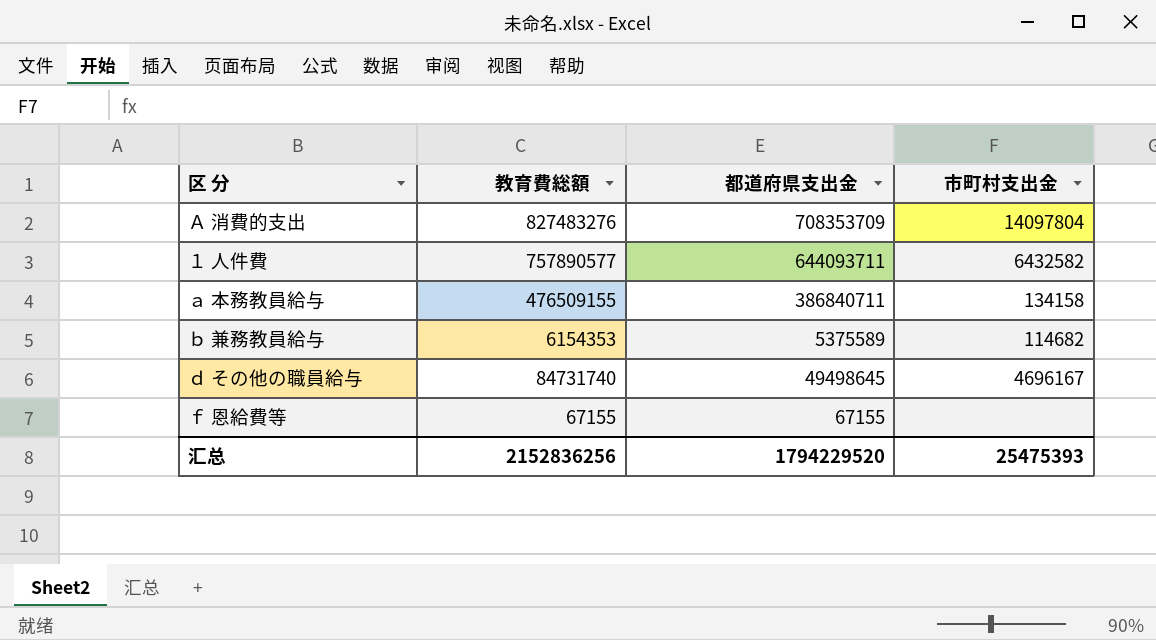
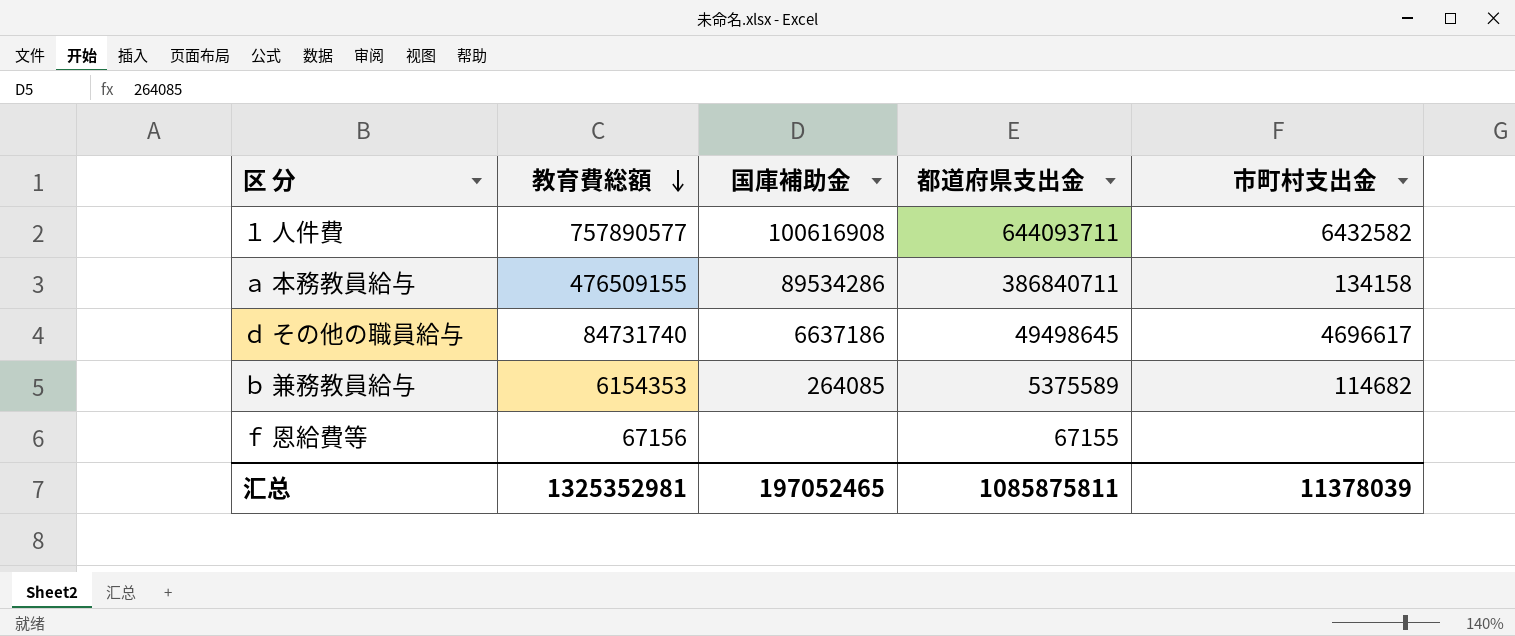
row order: none -> 教育費総額 descending
column 国庫補助金 | position: none -> 3
row Ａ 消費的支出: 827483276 | 708353709 | 14097804 -> none
ｄ その他の職員給与 | 市町村支出金: 4696167 -> 4696617
ｆ 恩給費等 | 教育費総額: 67155 -> 67156
汇总 | 教育費総額: 2152836256 -> 1325352981
汇总 | 都道府県支出金: 1794229520 -> 1085875811
汇总 | 市町村支出金: 25475393 -> 11378039

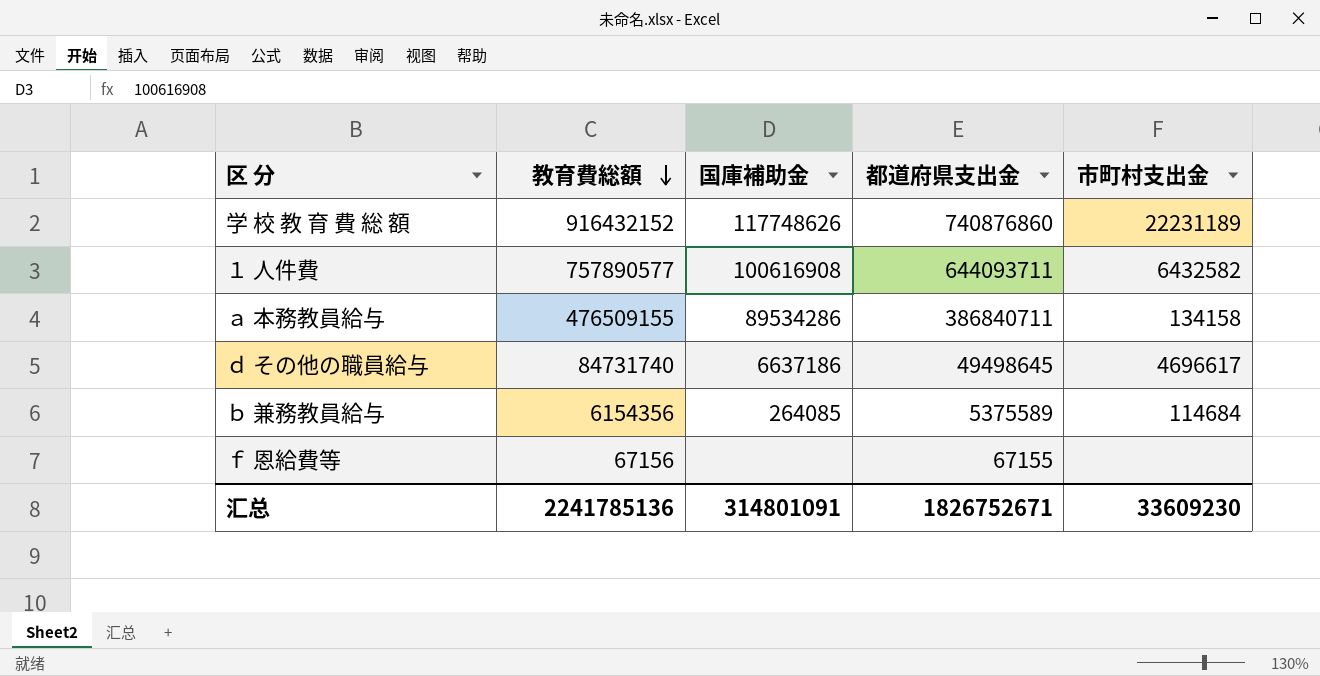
row 学 校 教 育 費 総 額: none -> 916432152 | 117748626 | 740876860 | 22231189
ｂ 兼務教員給与 | 教育費総額: 6154353 -> 6154356
ｂ 兼務教員給与 | 市町村支出金: 114682 -> 114684
汇总 | 教育費総額: 1325352981 -> 2241785136
汇总 | 国庫補助金: 197052465 -> 314801091
汇总 | 都道府県支出金: 1085875811 -> 1826752671
汇总 | 市町村支出金: 11378039 -> 33609230

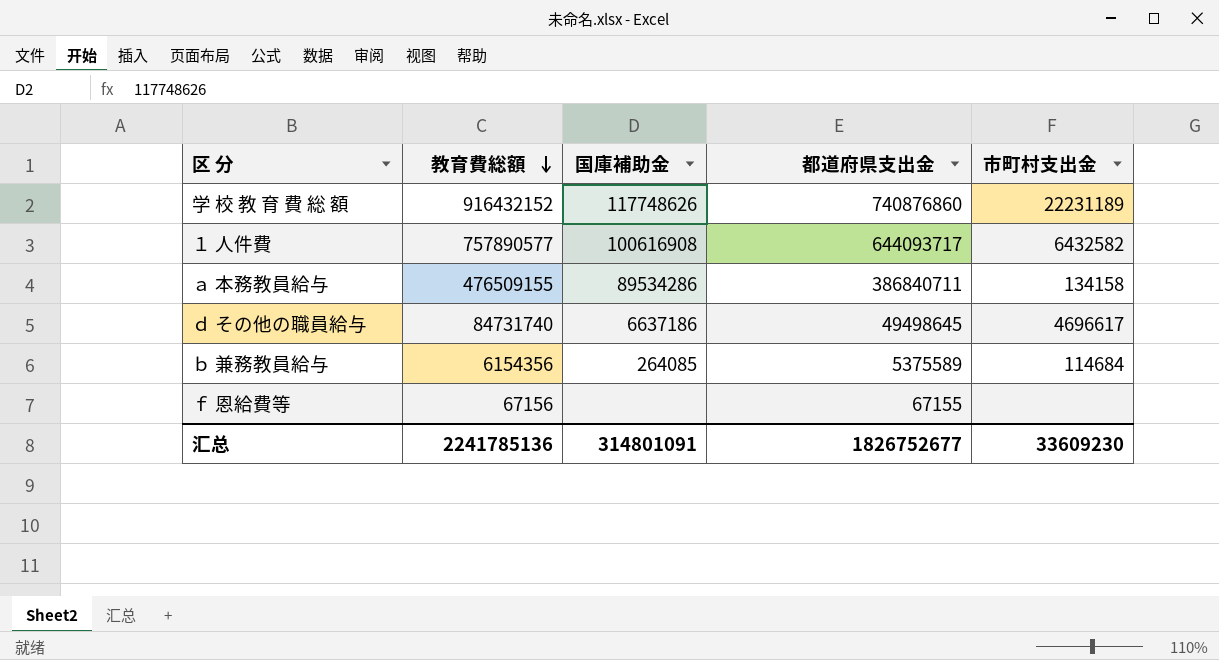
１ 人件費 | 都道府県支出金: 644093711 -> 644093717
汇总 | 都道府県支出金: 1826752671 -> 1826752677

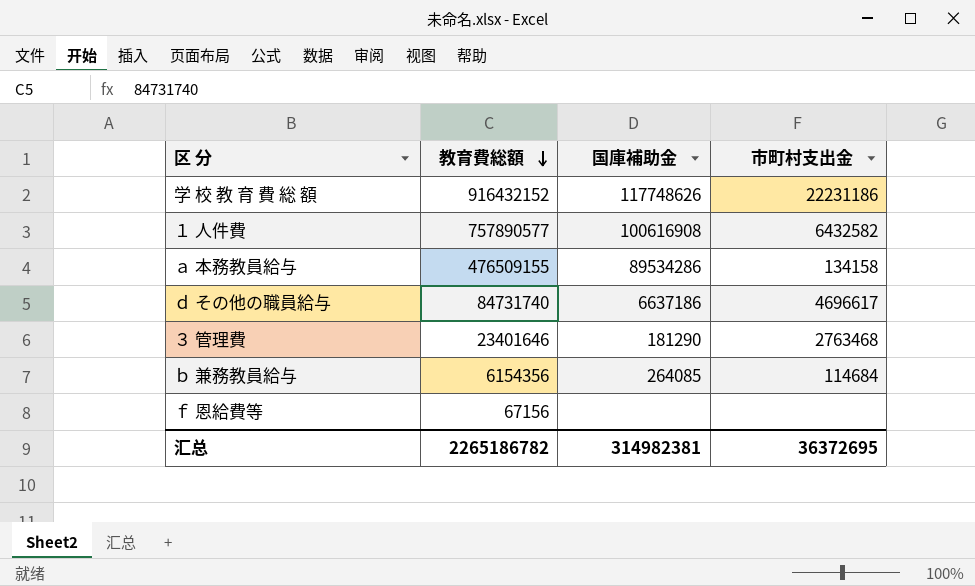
column 都道府県支出金 | position: 4 -> none
学 校 教 育 費 総 額 | 市町村支出金: 22231189 -> 22231186
row ３ 管理費: none -> 23401646 | 181290 | 2763468
汇总 | 教育費総額: 2241785136 -> 2265186782
汇总 | 国庫補助金: 314801091 -> 314982381
汇总 | 市町村支出金: 33609230 -> 36372695

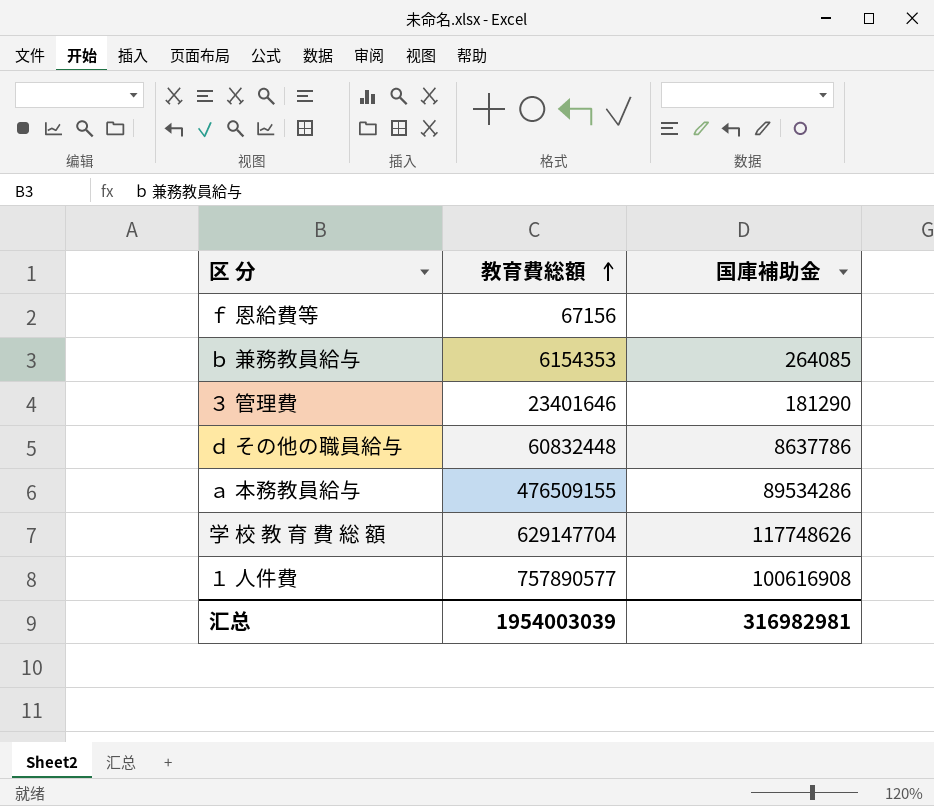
row order: 教育費総額 descending -> 教育費総額 ascending
column 市町村支出金 | position: 4 -> none
ｂ 兼務教員給与 | 教育費総額: 6154356 -> 6154353
ｄ その他の職員給与 | 教育費総額: 84731740 -> 60832448
ｄ その他の職員給与 | 国庫補助金: 6637186 -> 8637786
学 校 教 育 費 総 額 | 教育費総額: 916432152 -> 629147704
汇总 | 教育費総額: 2265186782 -> 1954003039
汇总 | 国庫補助金: 314982381 -> 316982981

